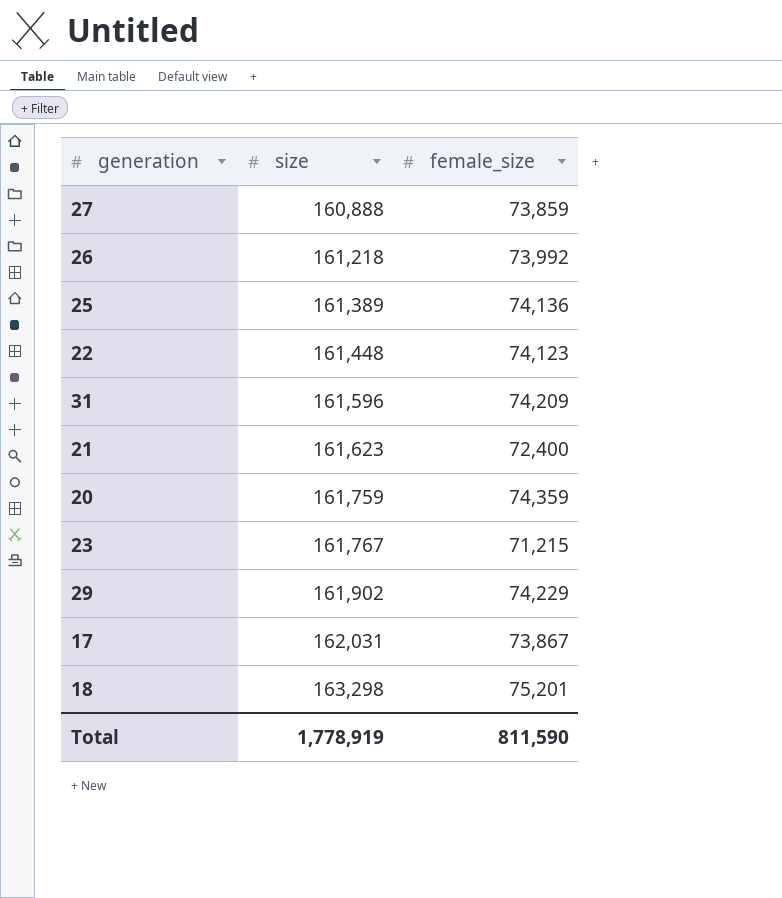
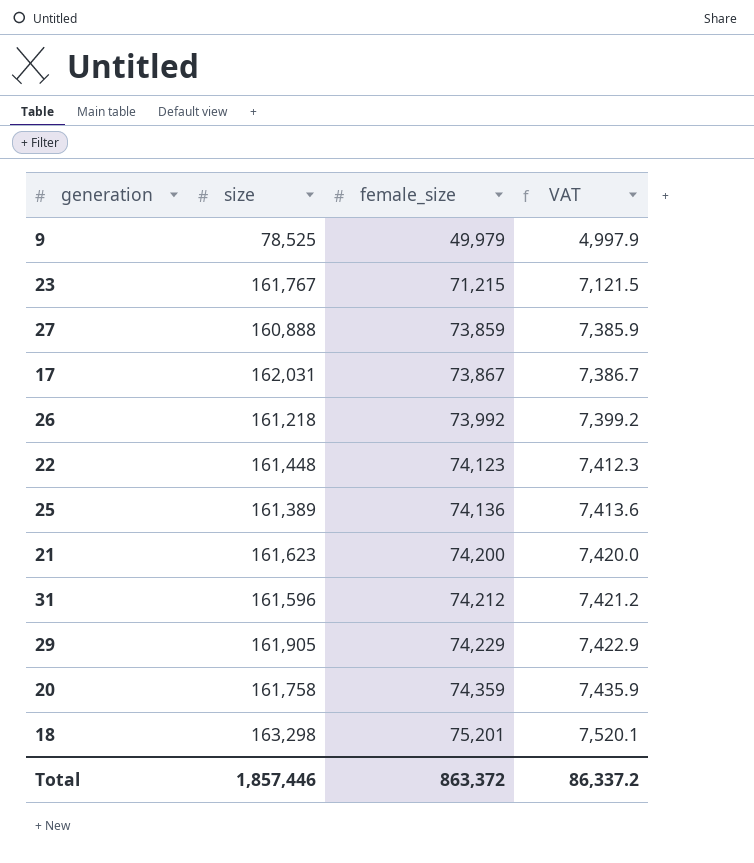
row order: size ascending -> female_size ascending
column VAT | formula: none -> [female_size] * 0.1
row 9: none -> 78,525 | 49,979 | 4,997.9
21 | female_size: 72,400 -> 74,200
31 | female_size: 74,209 -> 74,212
29 | size: 161,902 -> 161,905
20 | size: 161,759 -> 161,758
Total | size: 1,778,919 -> 1,857,446
Total | female_size: 811,590 -> 863,372

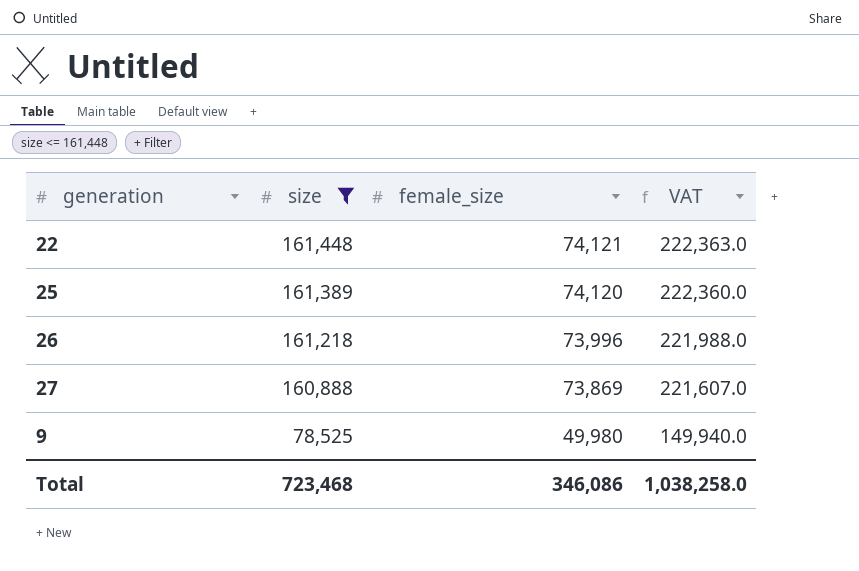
filter: none -> size <= 161,448
row order: female_size ascending -> size descending
column VAT | formula: [female_size] * 0.1 -> [female_size] * 3
22 | female_size: 74,123 -> 74,121
25 | female_size: 74,136 -> 74,120
26 | female_size: 73,992 -> 73,996
27 | female_size: 73,859 -> 73,869
9 | female_size: 49,979 -> 49,980
Total | size: 1,857,446 -> 723,468
Total | female_size: 863,372 -> 346,086
Total | VAT: 86,337.2 -> 1,038,258.0

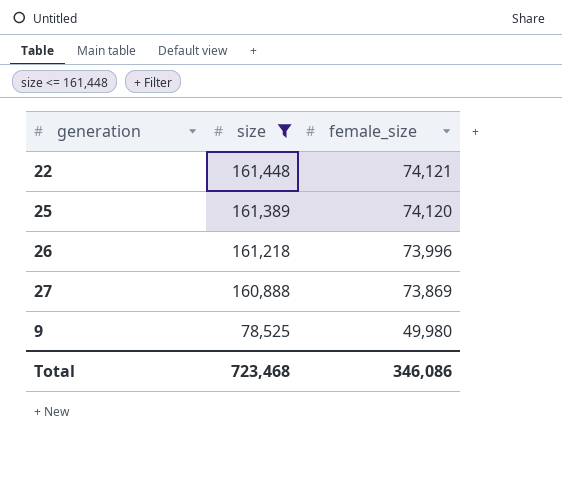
column VAT | formula: [female_size] * 3 -> none

